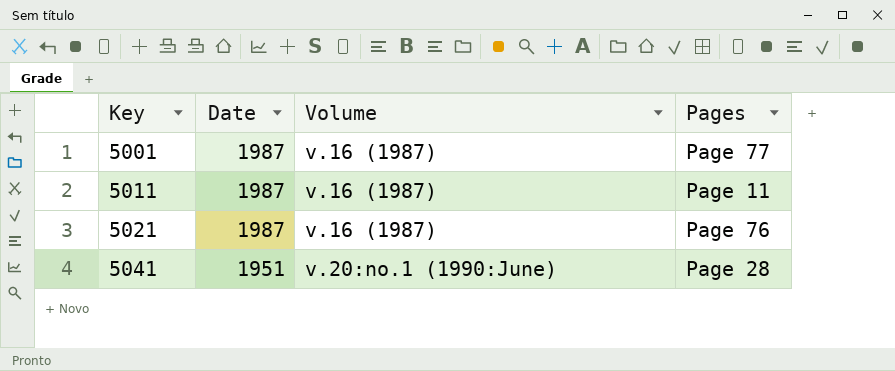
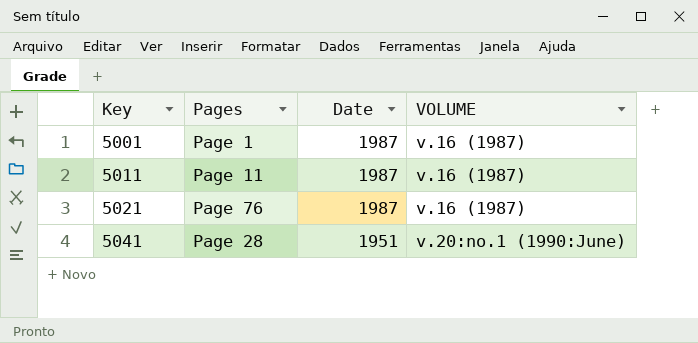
column Pages | position: 4 -> 2
column name: Volume -> VOLUME
5001 | Pages: Page 77 -> Page 1

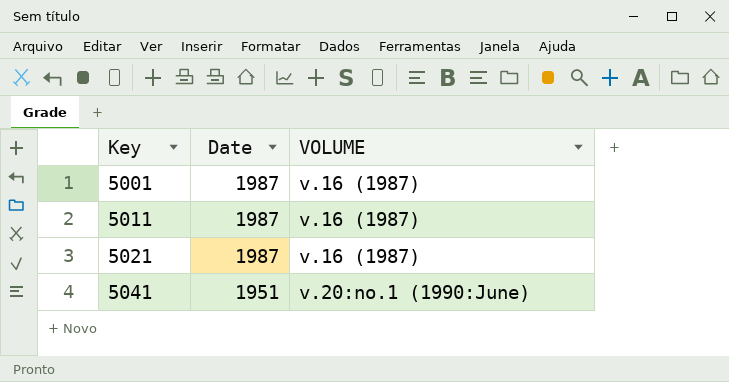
column Pages | position: 2 -> none

